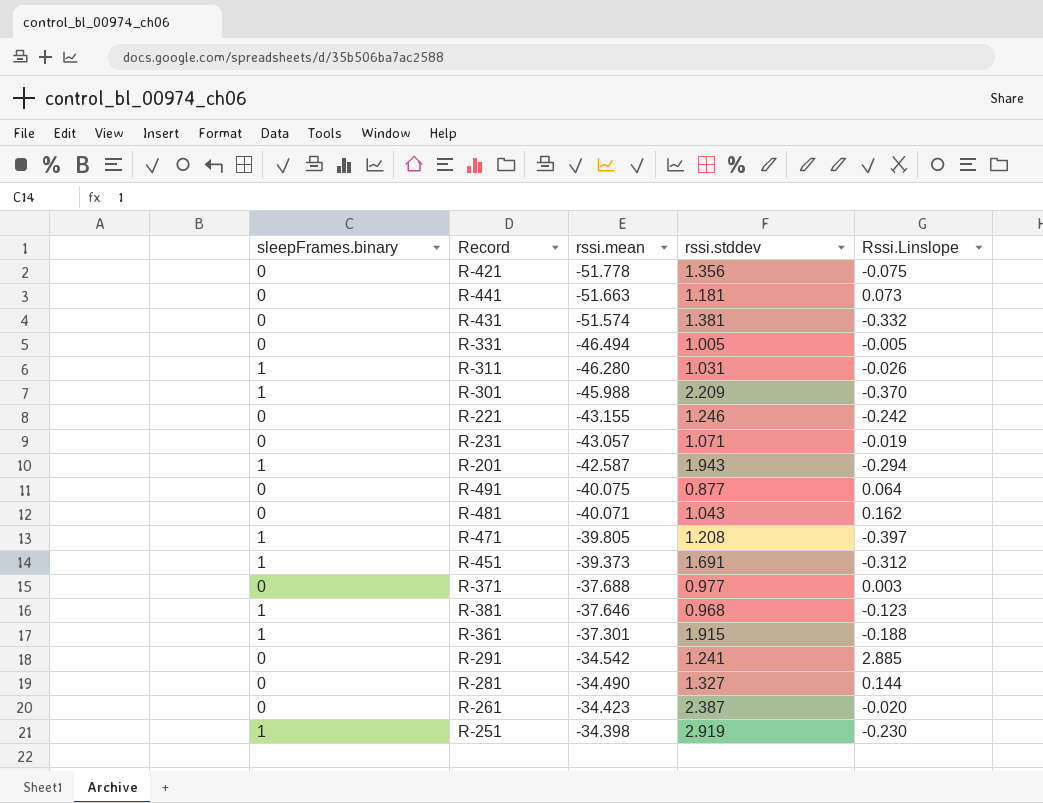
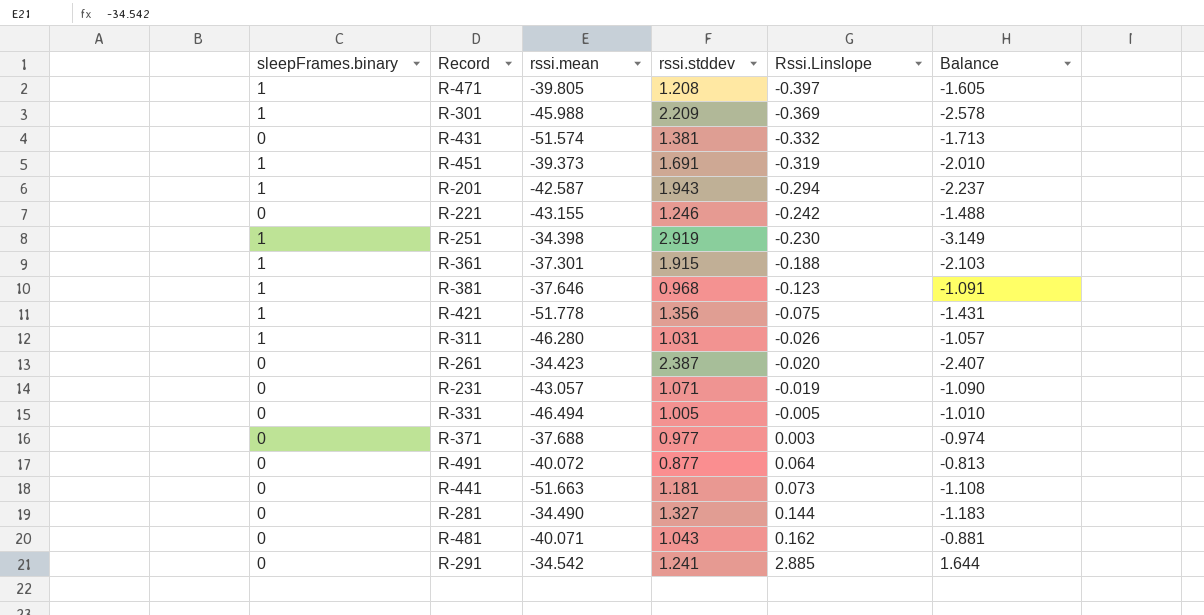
row order: rssi.mean ascending -> Rssi.Linslope ascending
column Balance | formula: none -> [Rssi.Linslope] - [rssi.stddev]
R-301 | Rssi.Linslope: -0.370 -> -0.369
R-451 | Rssi.Linslope: -0.312 -> -0.319
R-421 | sleepFrames.binary: 0 -> 1
R-491 | rssi.mean: -40.075 -> -40.072

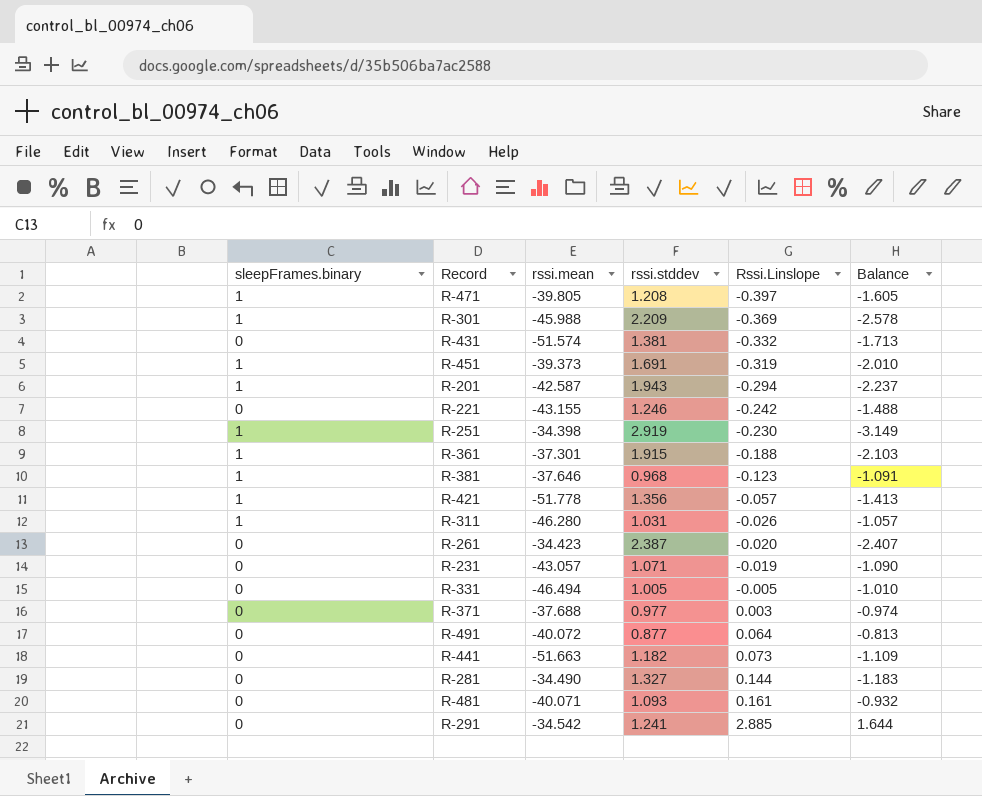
R-421 | Rssi.Linslope: -0.075 -> -0.057
R-421 | Balance: -1.431 -> -1.413
R-441 | rssi.stddev: 1.181 -> 1.182
R-441 | Balance: -1.108 -> -1.109
R-481 | rssi.stddev: 1.043 -> 1.093
R-481 | Rssi.Linslope: 0.162 -> 0.161
R-481 | Balance: -0.881 -> -0.932

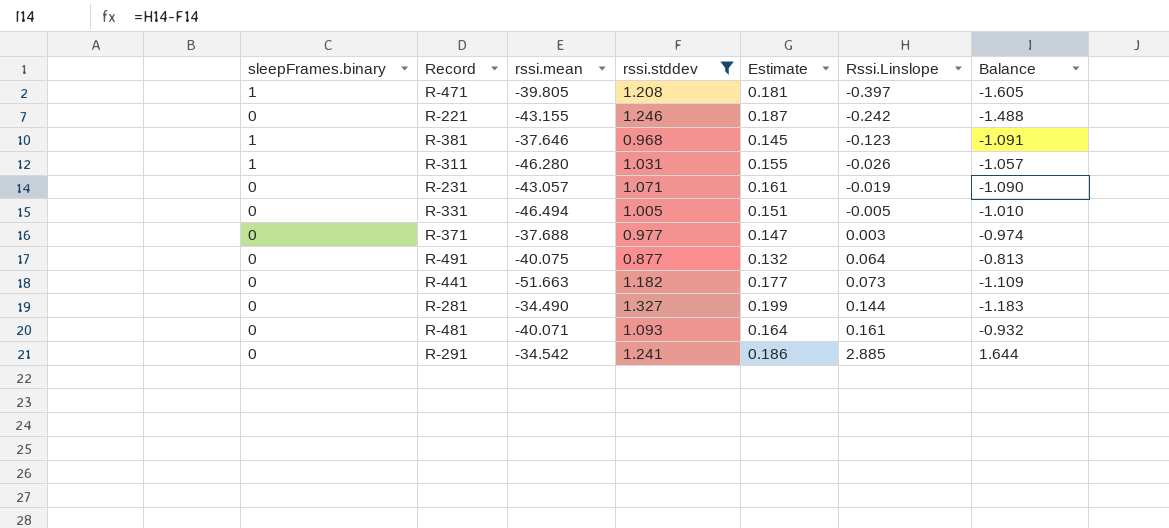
filter: none -> rssi.stddev <= 1.327
column Estimate | formula: none -> [rssi.stddev] * 0.15
R-491 | rssi.mean: -40.072 -> -40.075

